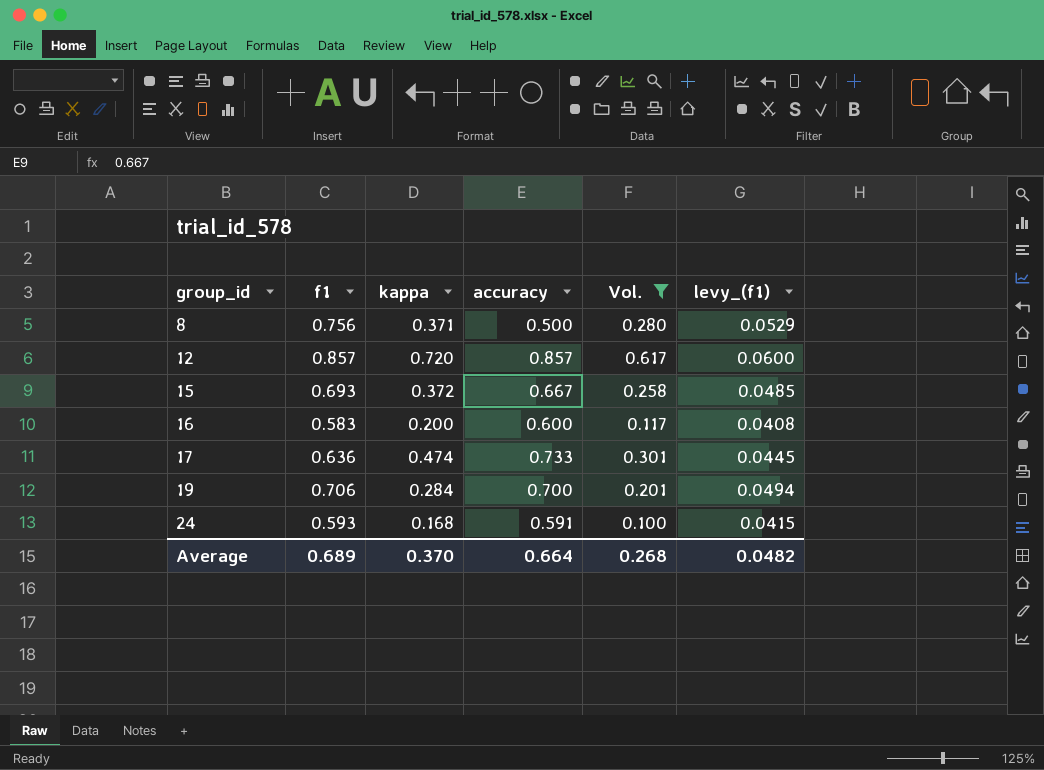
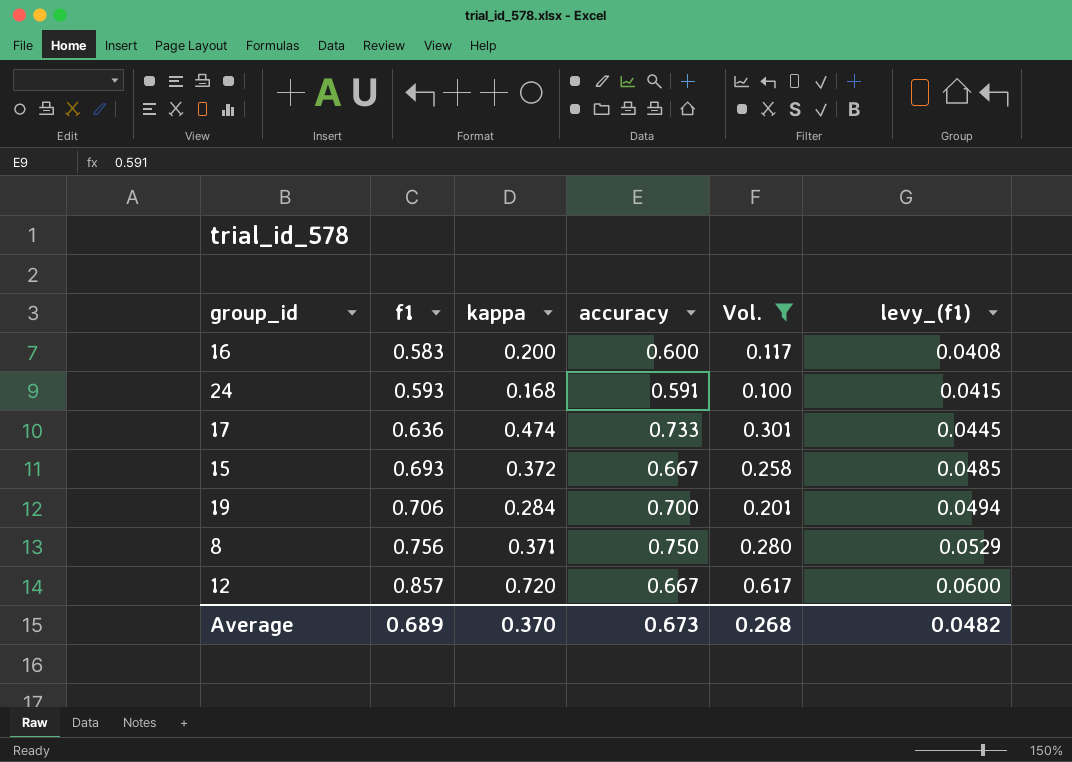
row order: group_id ascending -> f1 ascending
8 | accuracy: 0.500 -> 0.750
12 | accuracy: 0.857 -> 0.667
Average | accuracy: 0.664 -> 0.673

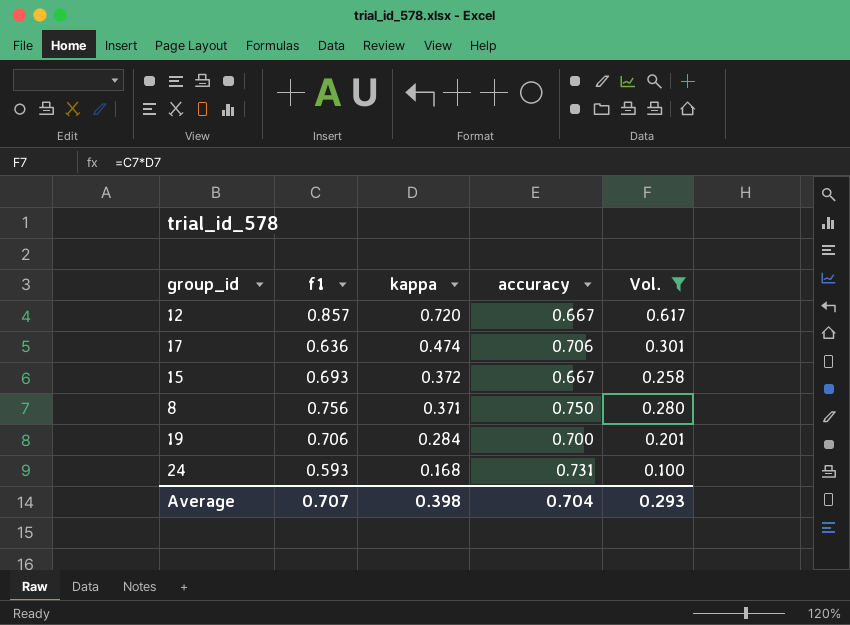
row order: f1 ascending -> kappa descending
column levy_(f1) | formula: [f1] * 0.07 -> none
row 16: 0.583 | 0.200 | 0.600 | 0.117 | 0.0408 -> none
17 | accuracy: 0.733 -> 0.706
24 | accuracy: 0.591 -> 0.731
Average | f1: 0.689 -> 0.707
Average | kappa: 0.370 -> 0.398
Average | accuracy: 0.673 -> 0.704
Average | Vol.: 0.268 -> 0.293

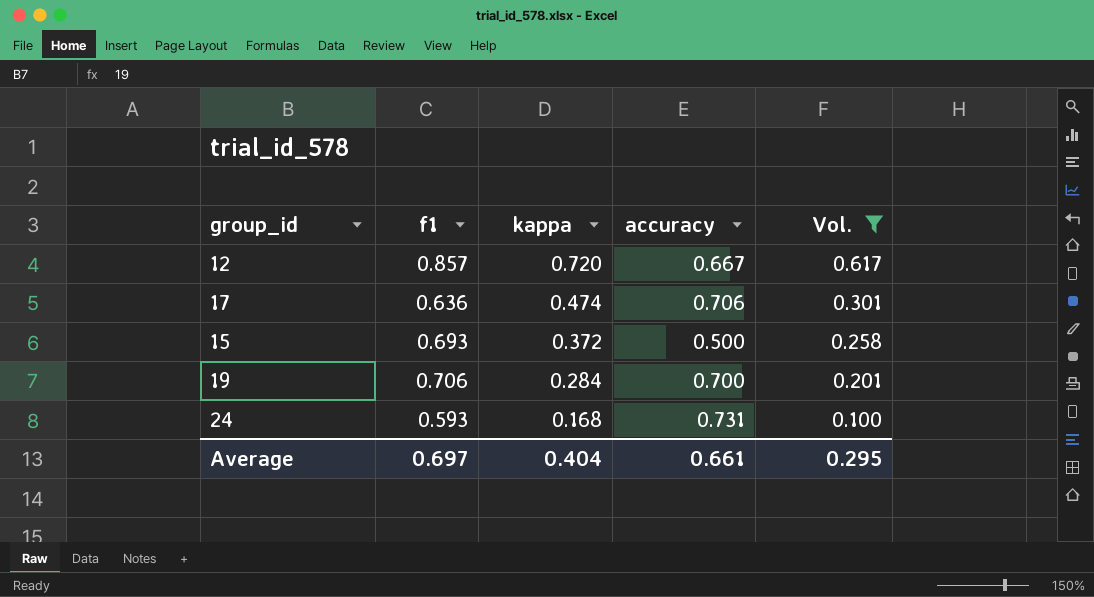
row 8: 0.756 | 0.371 | 0.750 | 0.280 -> none
15 | accuracy: 0.667 -> 0.500
Average | f1: 0.707 -> 0.697
Average | kappa: 0.398 -> 0.404
Average | accuracy: 0.704 -> 0.661
Average | Vol.: 0.293 -> 0.295

